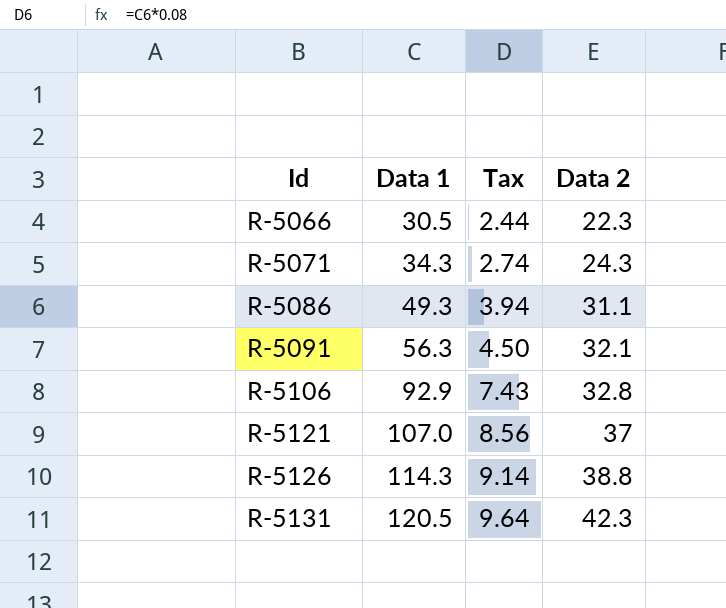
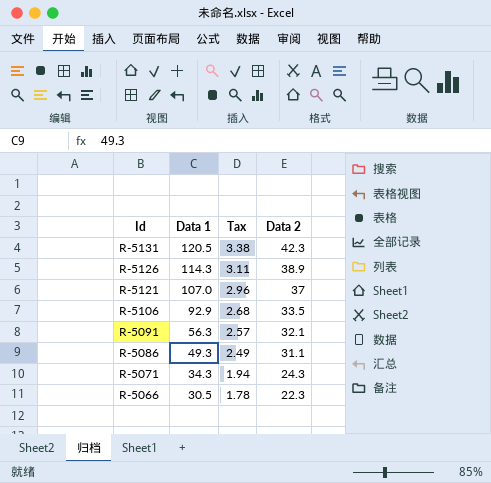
row order: Id ascending -> Id descending
column Tax | formula: [Data 1] * 0.08 -> [Data 2] * 0.08
R-5126 | Data 2: 38.8 -> 38.9
R-5106 | Data 2: 32.8 -> 33.5

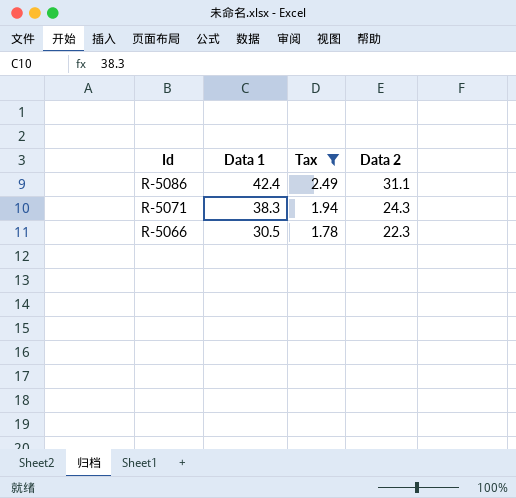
filter: none -> Tax <= 2.49
R-5086 | Data 1: 49.3 -> 42.4
R-5071 | Data 1: 34.3 -> 38.3

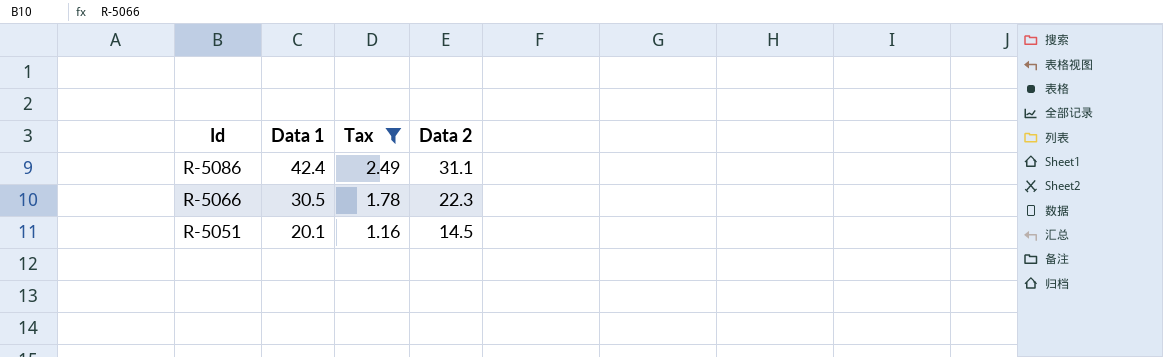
row R-5071: 38.3 | 1.94 | 24.3 -> none
row R-5051: none -> 20.1 | 1.16 | 14.5

